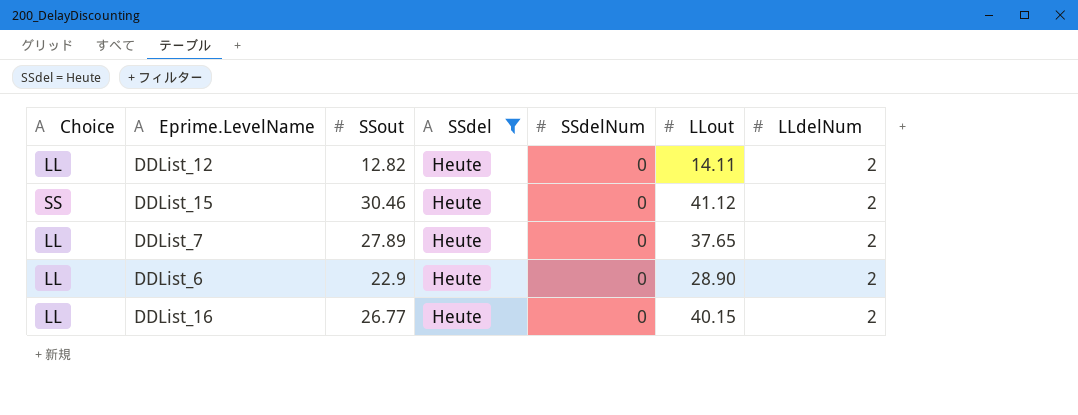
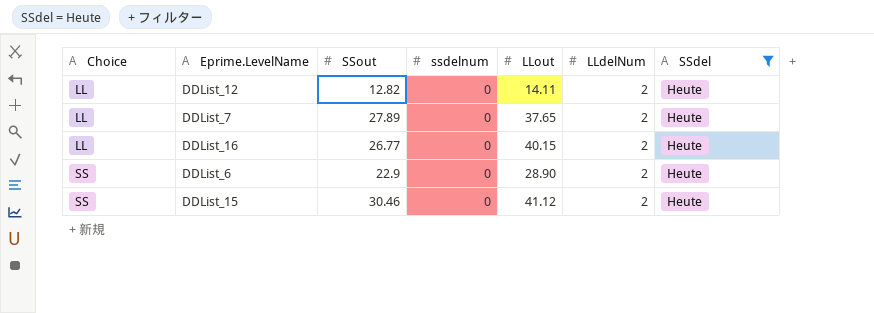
row order: none -> Choice ascending
column name: SSdelNum -> ssdelnum
column SSdel | position: 4 -> 7
DDList_6 | Choice: LL -> SS

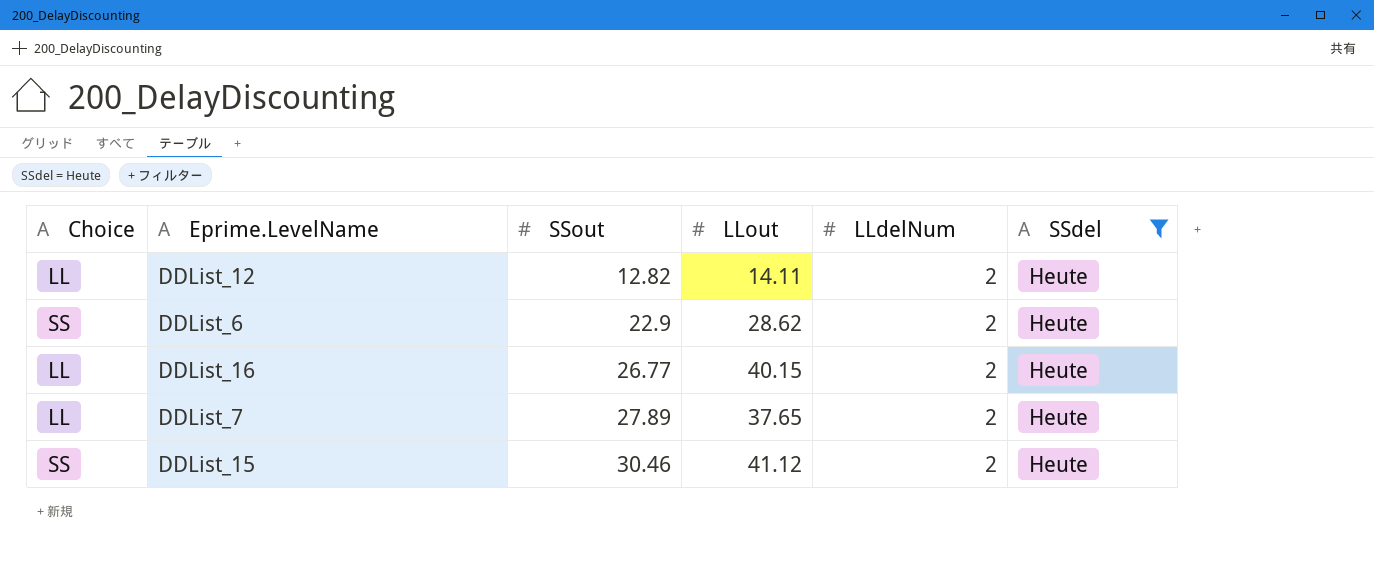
row order: Choice ascending -> SSout ascending
column ssdelnum | position: 4 -> none
DDList_6 | LLout: 28.90 -> 28.62

